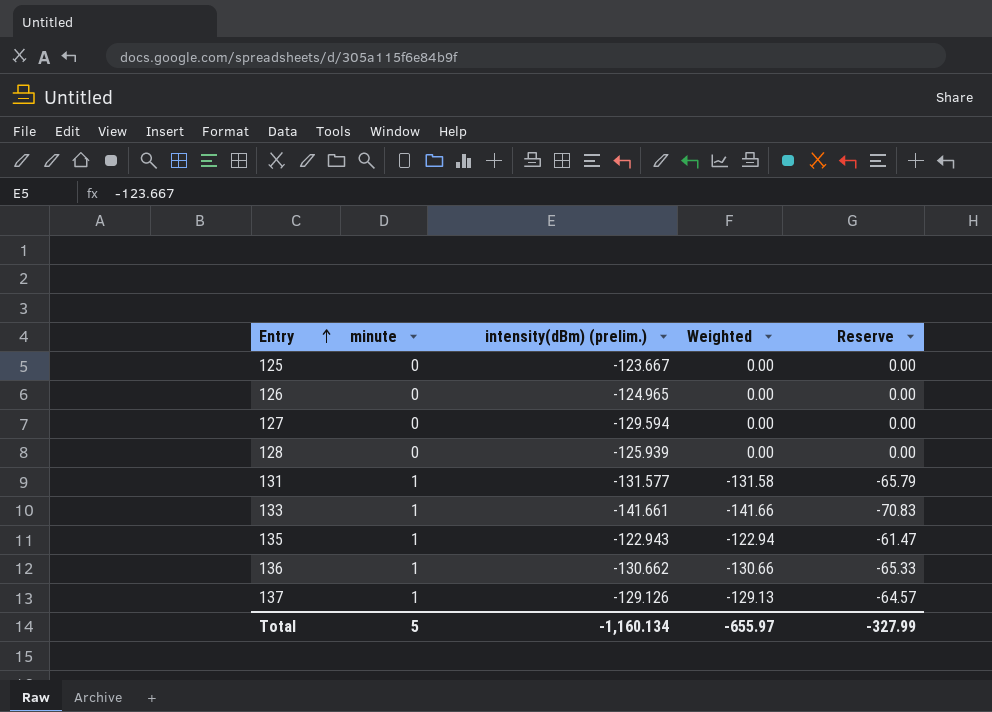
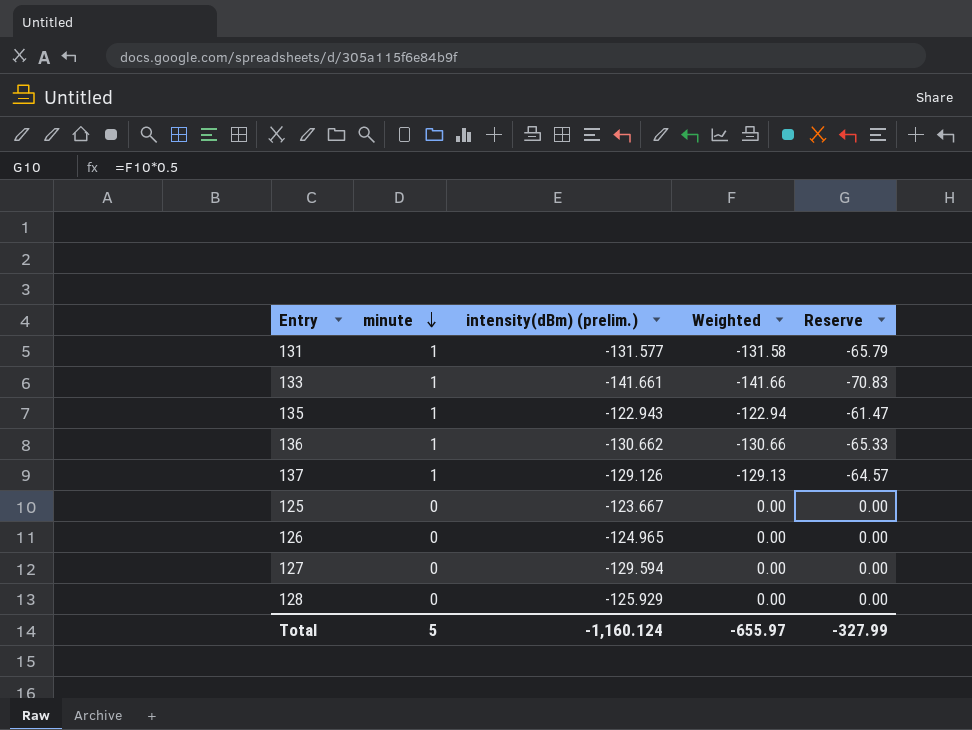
row order: Entry ascending -> minute descending
128 | intensity(dBm) (prelim.): -125.939 -> -125.929
Total | intensity(dBm) (prelim.): -1,160.134 -> -1,160.124

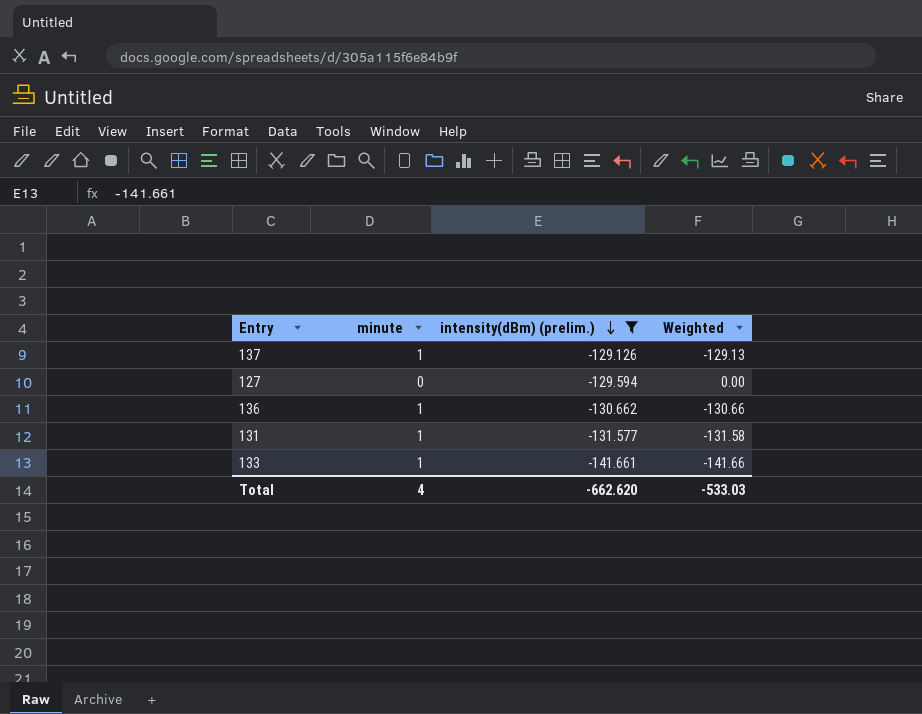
filter: none -> intensity(dBm) (prelim.) <= -129.126
row order: minute descending -> intensity(dBm) (prelim.) descending
column Reserve | formula: [Weighted] * 0.5 -> none
Total | minute: 5 -> 4
Total | intensity(dBm) (prelim.): -1,160.124 -> -662.620
Total | Weighted: -655.97 -> -533.03

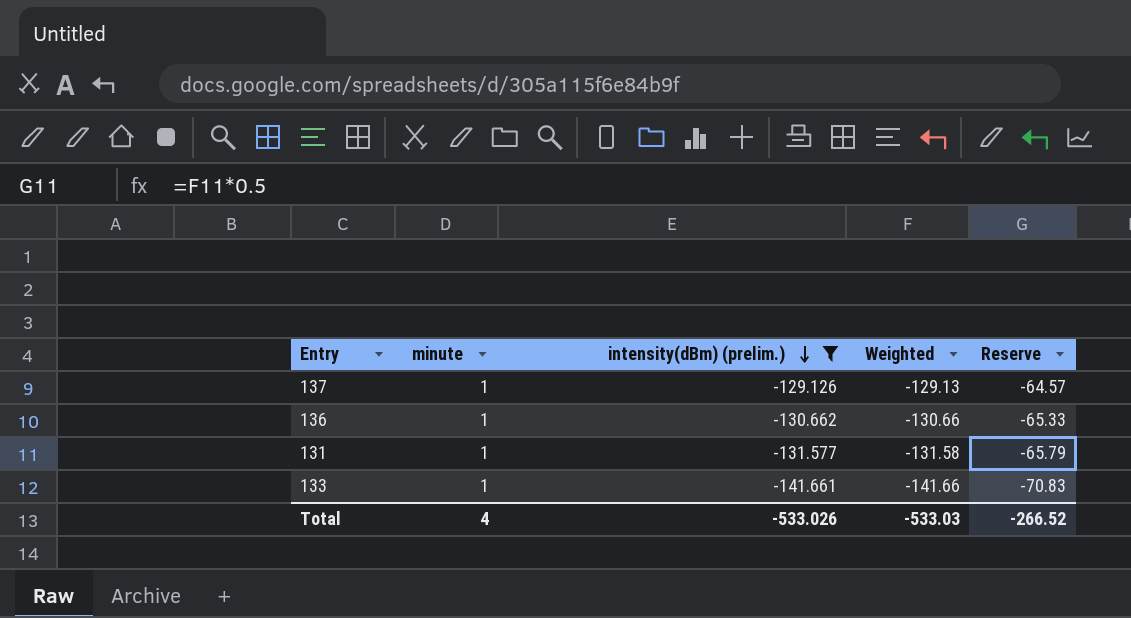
column Reserve | formula: none -> [Weighted] * 0.5
row 127: 0 | -129.594 | 0.00 -> none
Total | intensity(dBm) (prelim.): -662.620 -> -533.026

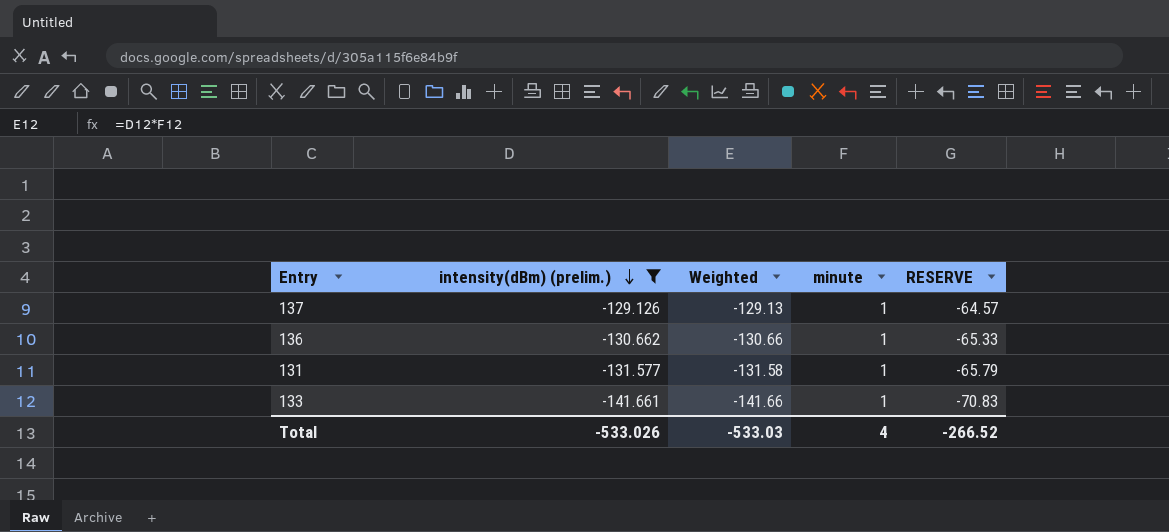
column minute | position: 2 -> 4
column name: Reserve -> RESERVE

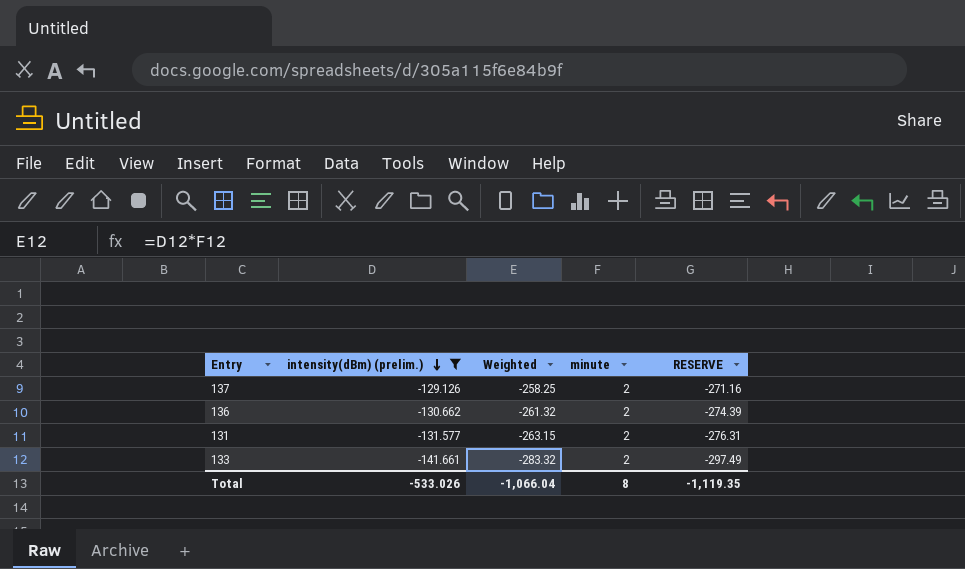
column RESERVE | formula: [Weighted] * 0.5 -> [Weighted] * 1.05
137 | Weighted: -129.13 -> -258.25
137 | minute: 1 -> 2
136 | Weighted: -130.66 -> -261.32
136 | minute: 1 -> 2
131 | Weighted: -131.58 -> -263.15
131 | minute: 1 -> 2
133 | Weighted: -141.66 -> -283.32
133 | minute: 1 -> 2
Total | Weighted: -533.03 -> -1,066.04
Total | minute: 4 -> 8
Total | RESERVE: -266.52 -> -1,119.35

